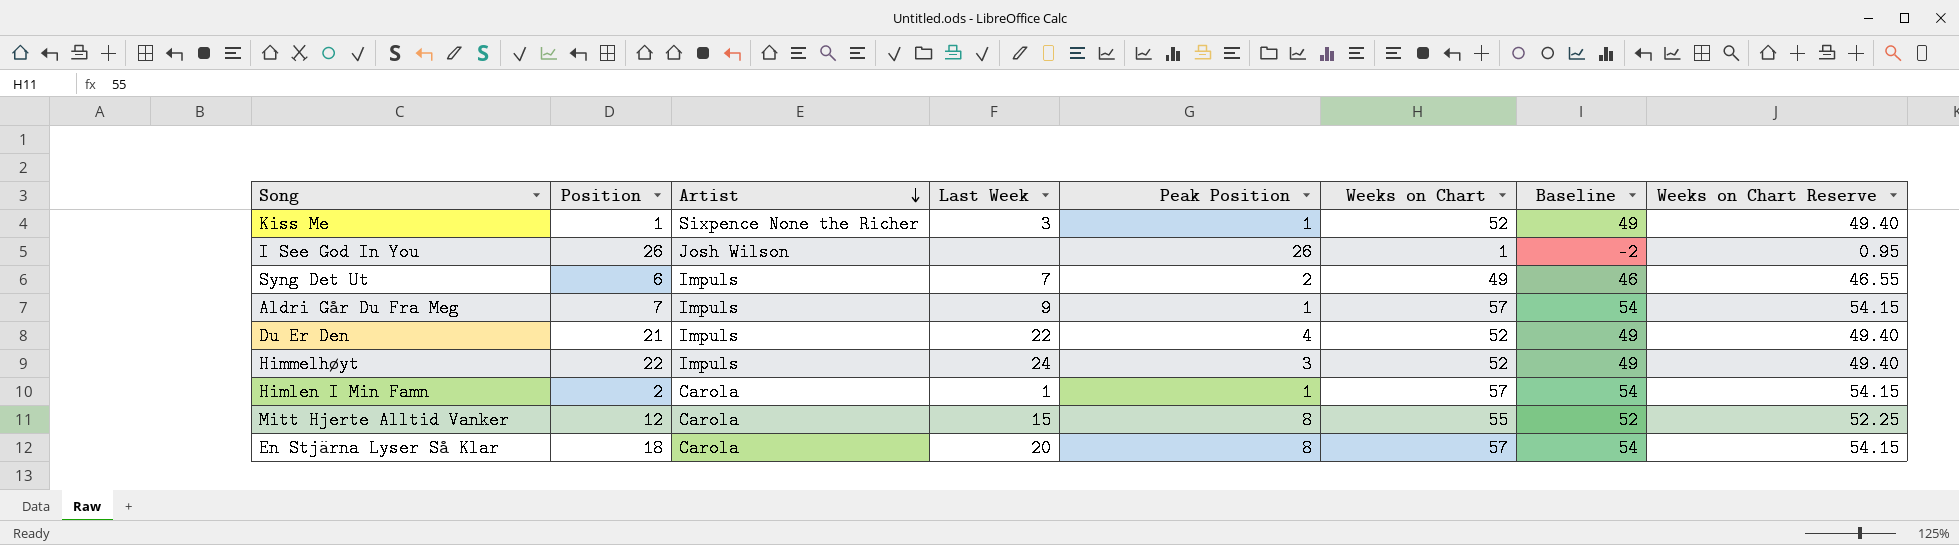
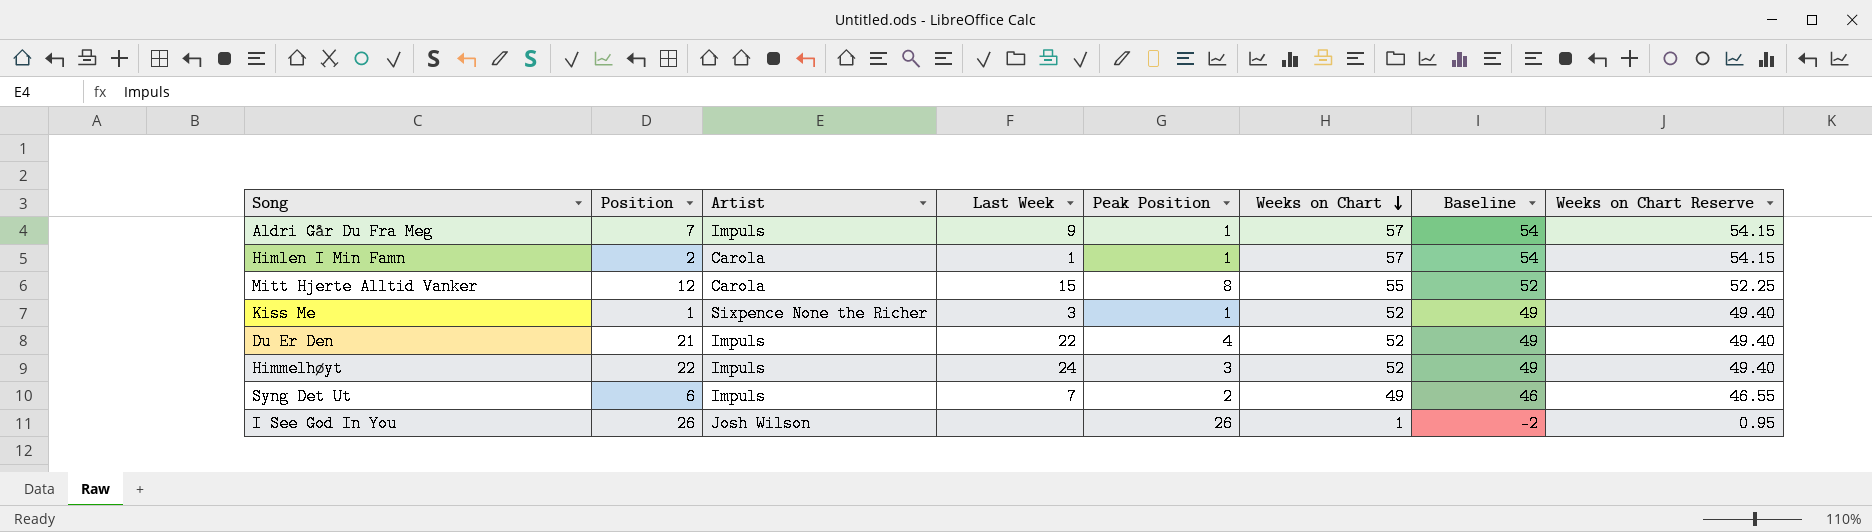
row order: Artist descending -> Weeks on Chart descending
row En Stjärna Lyser Så Klar: 18 | Carola | 20 | 8 | 57 | 54 | 54.15 -> none

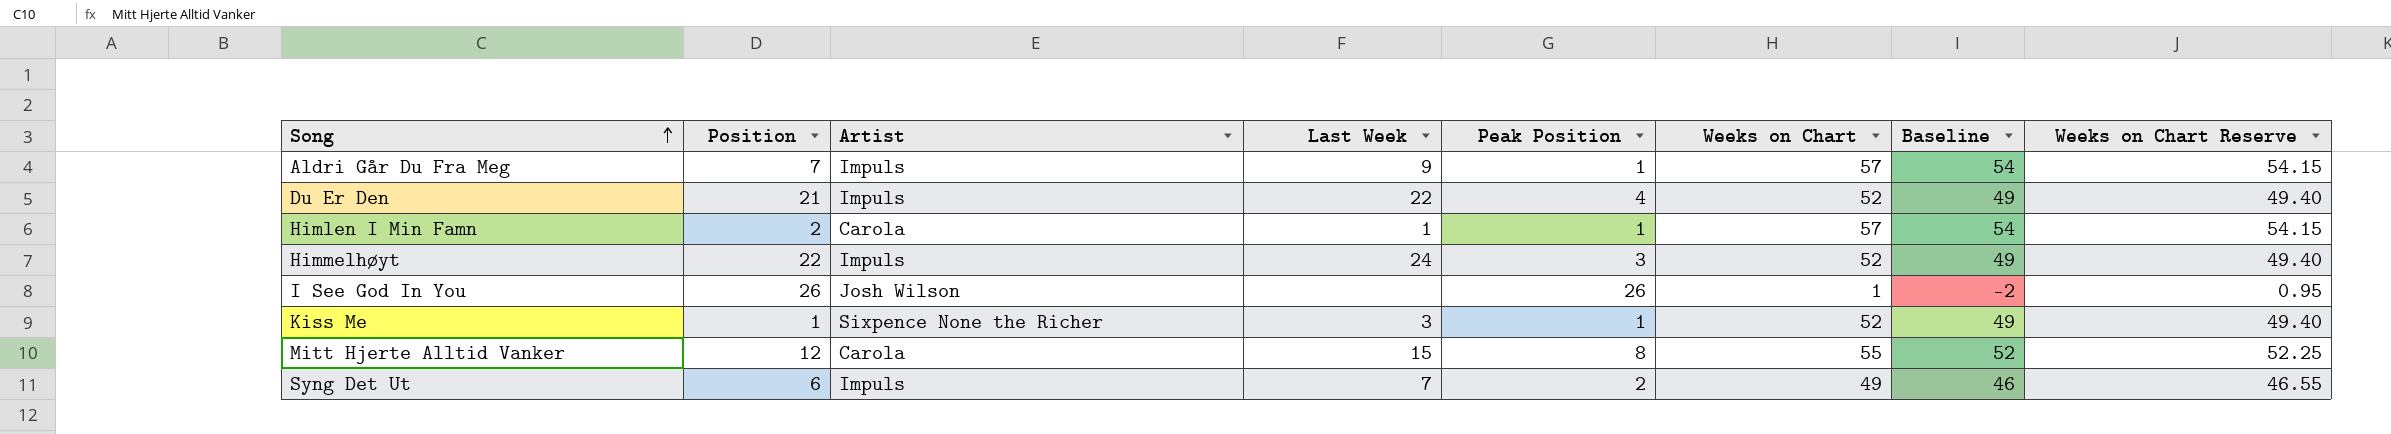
row order: Weeks on Chart descending -> Song ascending

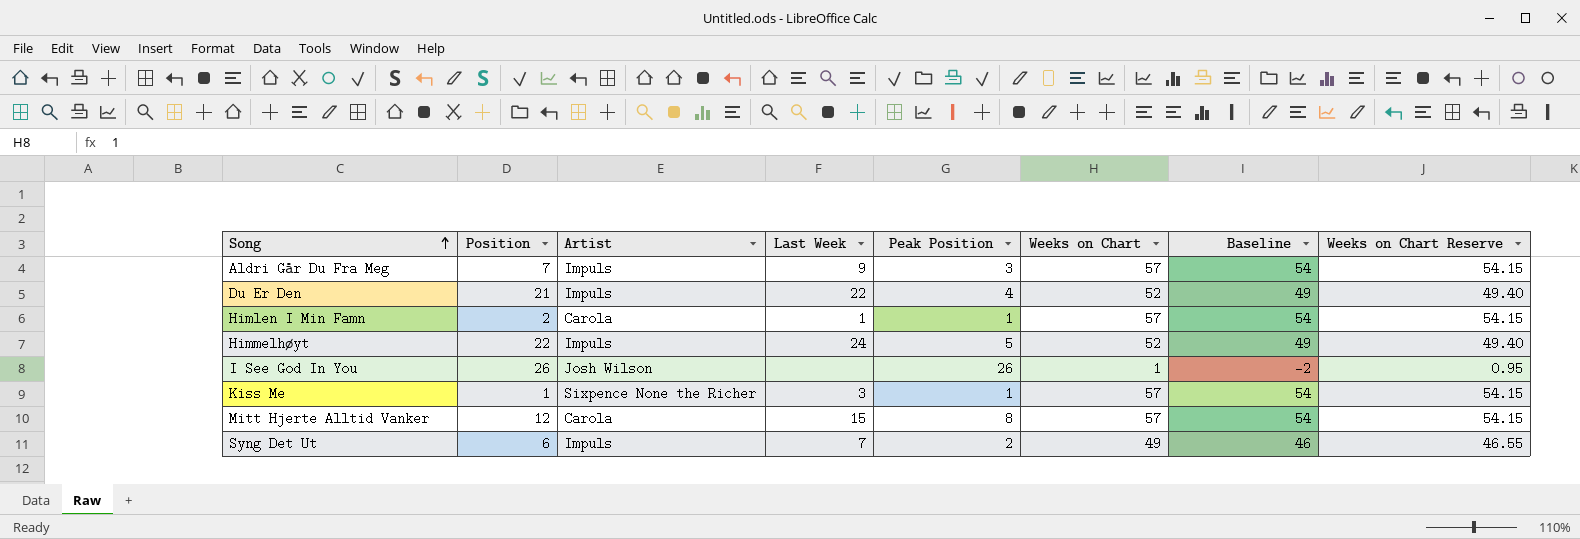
Aldri Går Du Fra Meg | Peak Position: 1 -> 3
Himmelhøyt | Peak Position: 3 -> 5
Kiss Me | Weeks on Chart: 52 -> 57
Kiss Me | Baseline: 49 -> 54
Kiss Me | Weeks on Chart Reserve: 49.40 -> 54.15
Mitt Hjerte Alltid Vanker | Weeks on Chart: 55 -> 57
Mitt Hjerte Alltid Vanker | Baseline: 52 -> 54
Mitt Hjerte Alltid Vanker | Weeks on Chart Reserve: 52.25 -> 54.15

